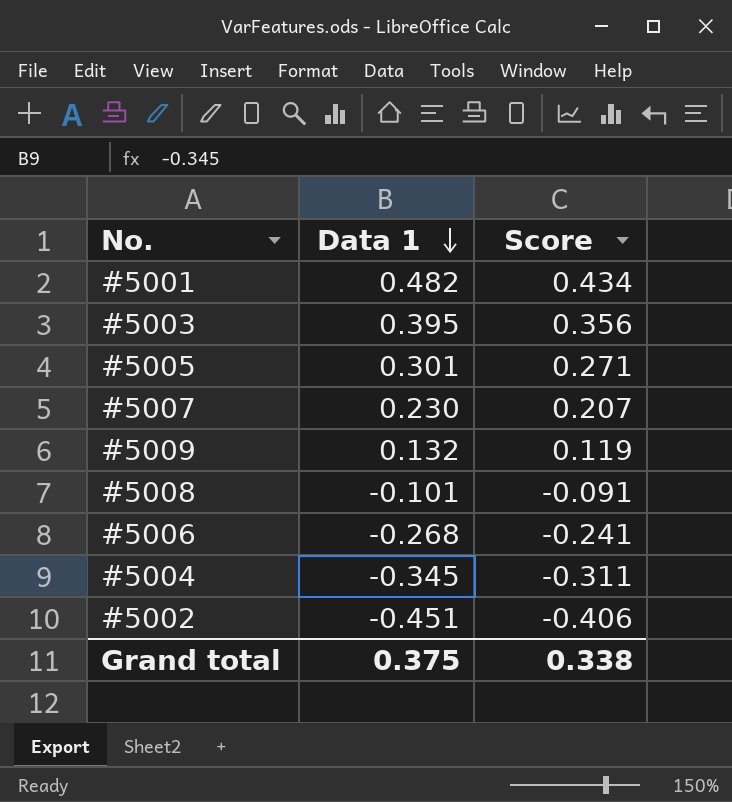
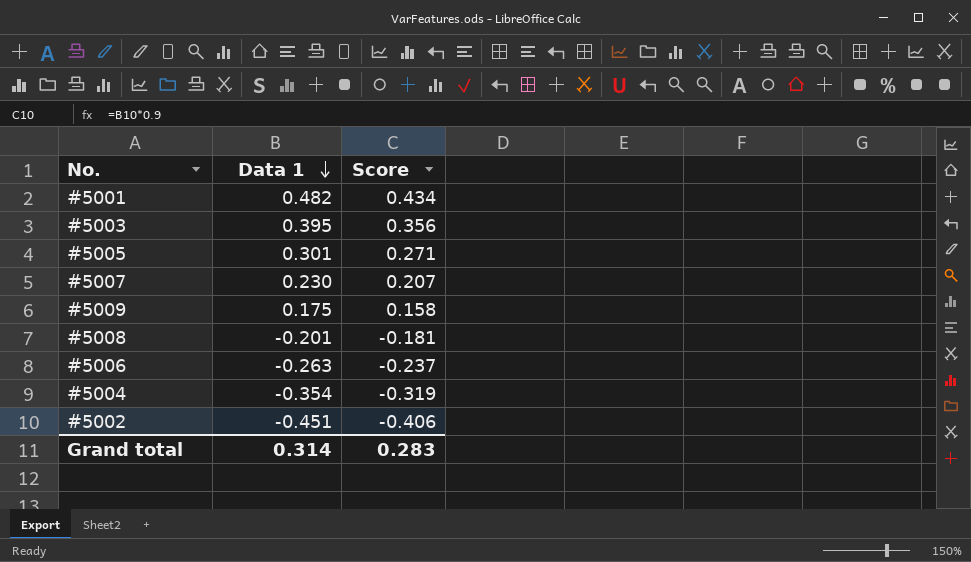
#5009 | Data 1: 0.132 -> 0.175
#5009 | Score: 0.119 -> 0.158
#5008 | Data 1: -0.101 -> -0.201
#5008 | Score: -0.091 -> -0.181
#5006 | Data 1: -0.268 -> -0.263
#5006 | Score: -0.241 -> -0.237
#5004 | Data 1: -0.345 -> -0.354
#5004 | Score: -0.311 -> -0.319
Grand total | Data 1: 0.375 -> 0.314
Grand total | Score: 0.338 -> 0.283

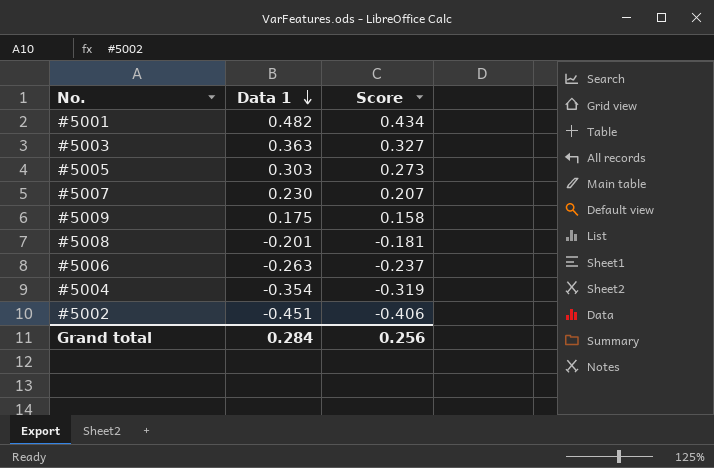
#5003 | Data 1: 0.395 -> 0.363
#5003 | Score: 0.356 -> 0.327
#5005 | Data 1: 0.301 -> 0.303
#5005 | Score: 0.271 -> 0.273
Grand total | Data 1: 0.314 -> 0.284
Grand total | Score: 0.283 -> 0.256

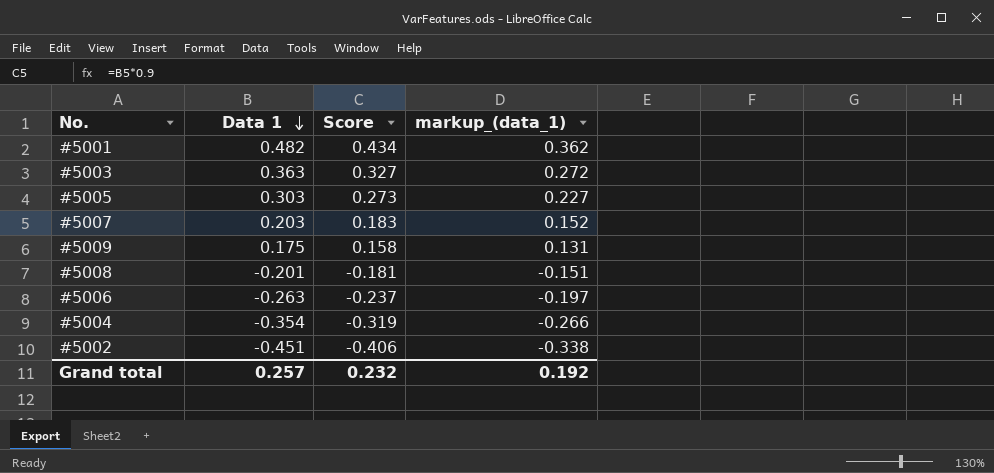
column markup_(data_1) | formula: none -> [Data 1] * 0.75
#5007 | Data 1: 0.230 -> 0.203
#5007 | Score: 0.207 -> 0.183
Grand total | Data 1: 0.284 -> 0.257
Grand total | Score: 0.256 -> 0.232

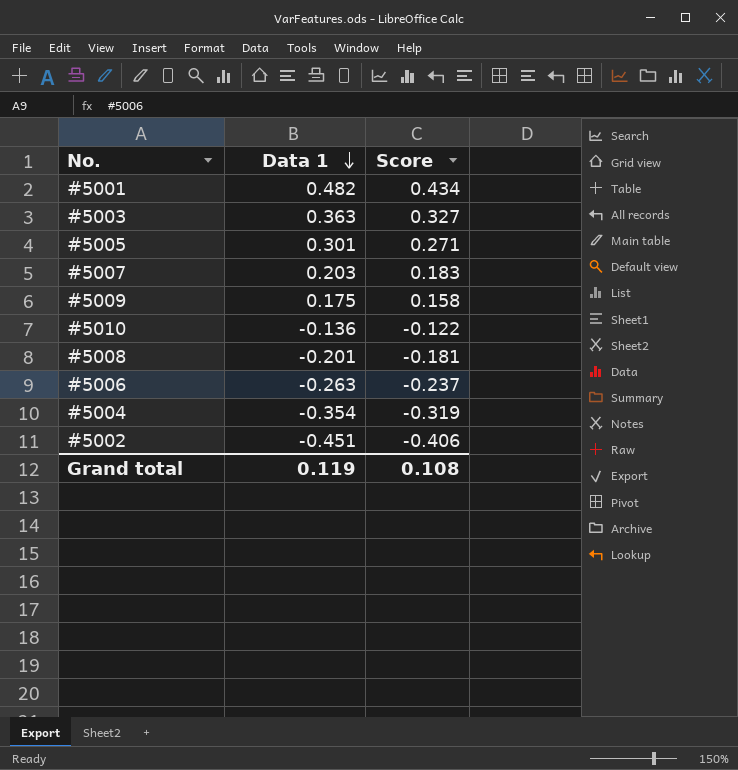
column markup_(data_1) | formula: [Data 1] * 0.75 -> none
#5005 | Data 1: 0.303 -> 0.301
#5005 | Score: 0.273 -> 0.271
row #5010: none -> -0.136 | -0.122
Grand total | Data 1: 0.257 -> 0.119
Grand total | Score: 0.232 -> 0.108

